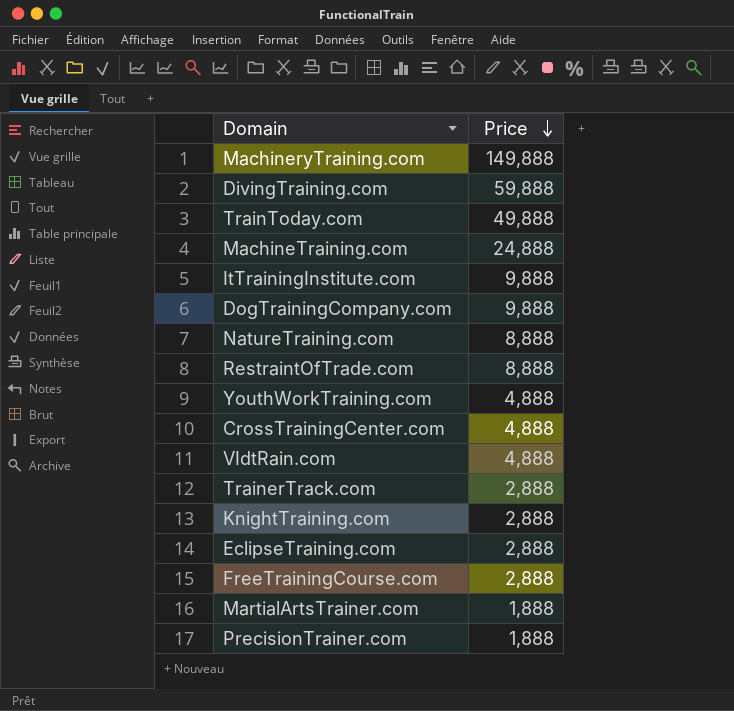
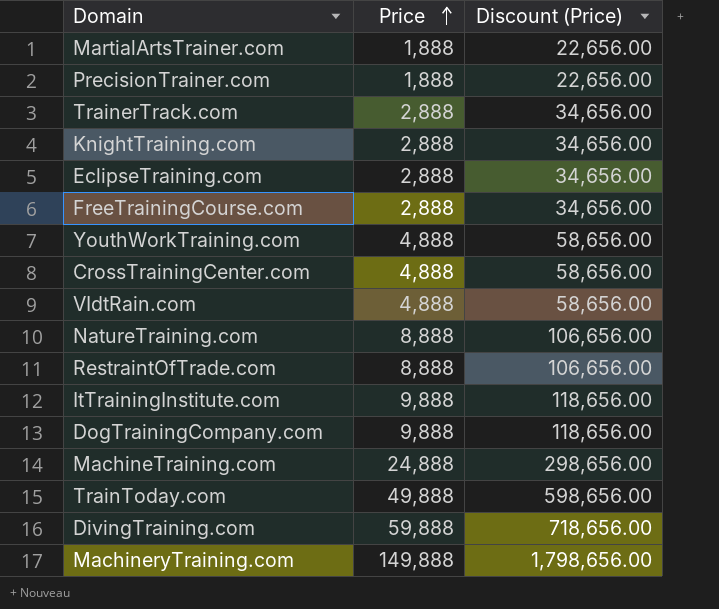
row order: Price descending -> Price ascending
column Discount (Price) | formula: none -> [Price] * 12

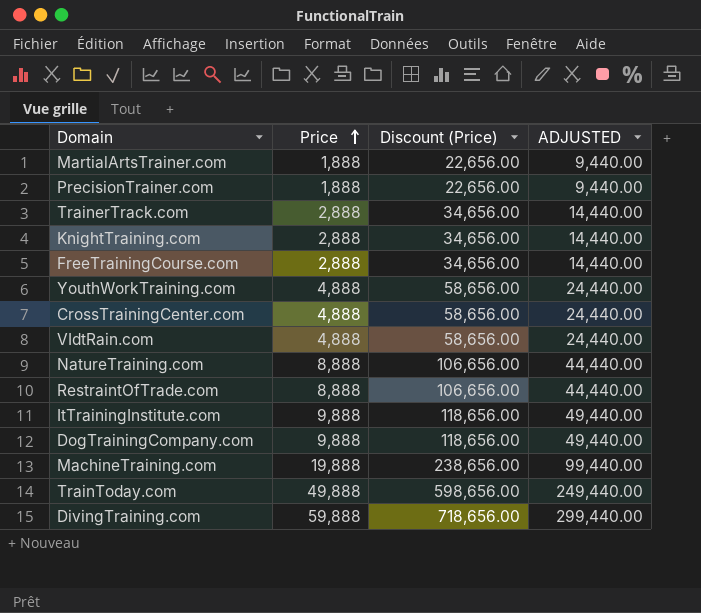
column ADJUSTED | formula: none -> [Price] * 5
row EclipseTraining.com: 2,888 | 34,656.00 -> none
row MachineryTraining.com: 149,888 | 1,798,656.00 -> none
MachineTraining.com | Price: 24,888 -> 19,888
MachineTraining.com | Discount (Price): 298,656.00 -> 238,656.00

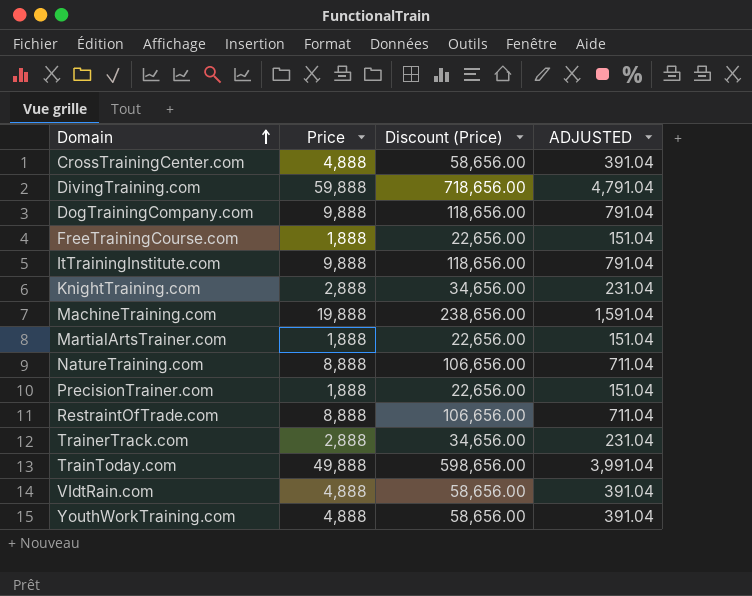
row order: Price ascending -> Domain ascending
column ADJUSTED | formula: [Price] * 5 -> [Price] * 0.08
FreeTrainingCourse.com | Price: 2,888 -> 1,888
FreeTrainingCourse.com | Discount (Price): 34,656.00 -> 22,656.00

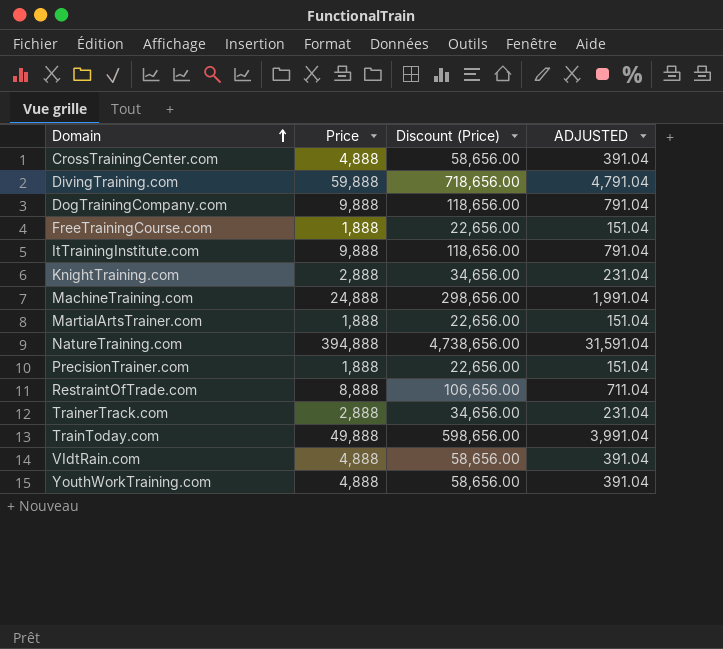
MachineTraining.com | Price: 19,888 -> 24,888
MachineTraining.com | Discount (Price): 238,656.00 -> 298,656.00
MachineTraining.com | ADJUSTED: 1,591.04 -> 1,991.04
NatureTraining.com | Price: 8,888 -> 394,888
NatureTraining.com | Discount (Price): 106,656.00 -> 4,738,656.00
NatureTraining.com | ADJUSTED: 711.04 -> 31,591.04

